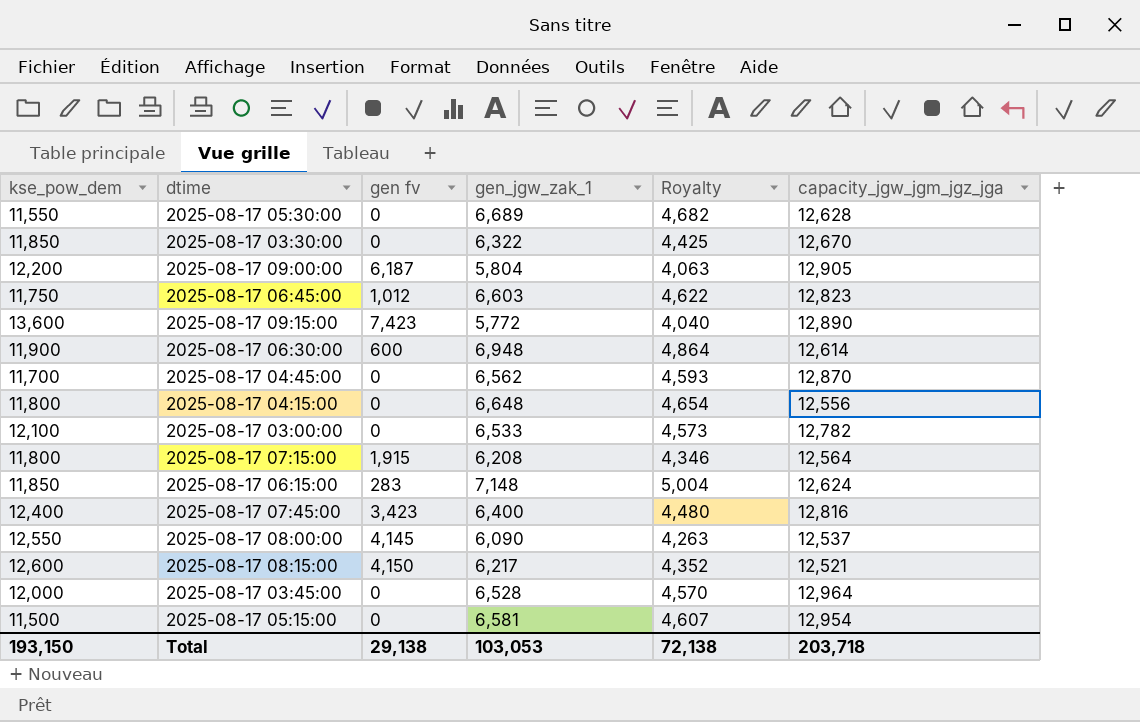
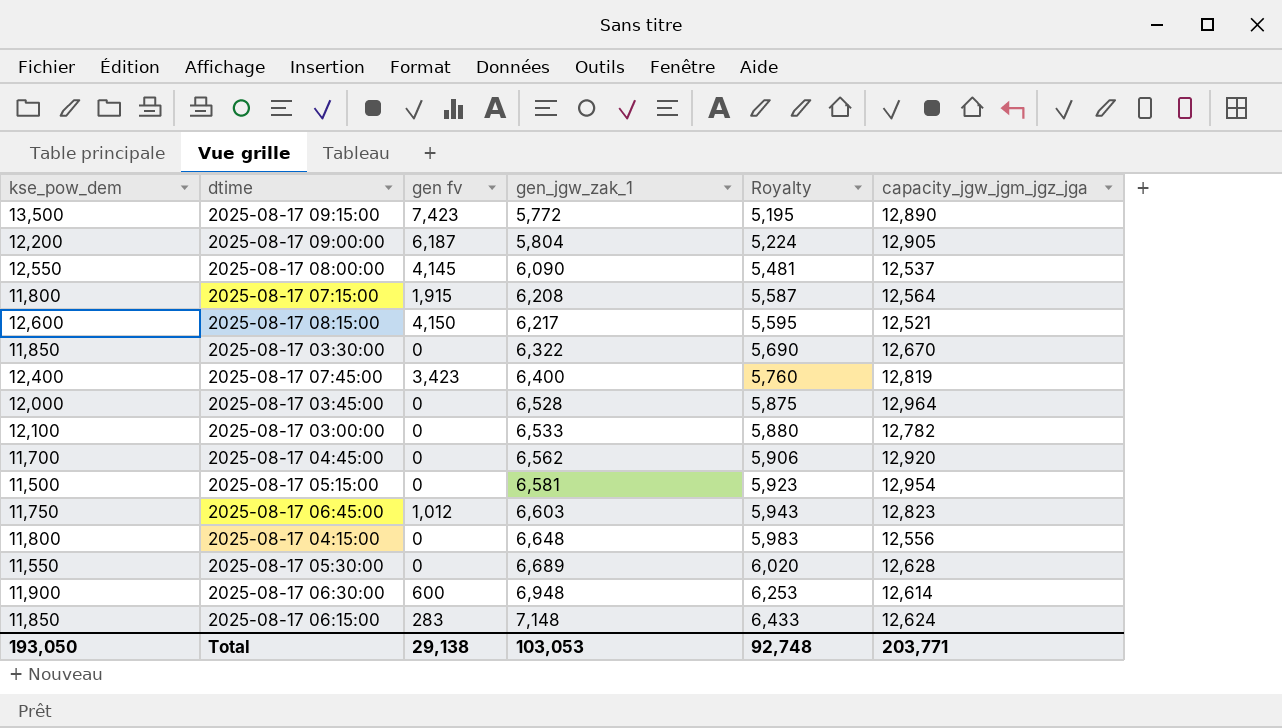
row order: none -> gen_jgw_zak_1 ascending
column Royalty | formula: [gen_jgw_zak_1] * 0.7 -> [gen_jgw_zak_1] * 0.9
2025-08-17 09:15:00 | kse_pow_dem: 13,600 -> 13,500
2025-08-17 07:45:00 | capacity_jgw_jgm_jgz_jga: 12,816 -> 12,819
2025-08-17 04:45:00 | capacity_jgw_jgm_jgz_jga: 12,870 -> 12,920
Total | kse_pow_dem: 193,150 -> 193,050
Total | Royalty: 72,138 -> 92,748
Total | capacity_jgw_jgm_jgz_jga: 203,718 -> 203,771

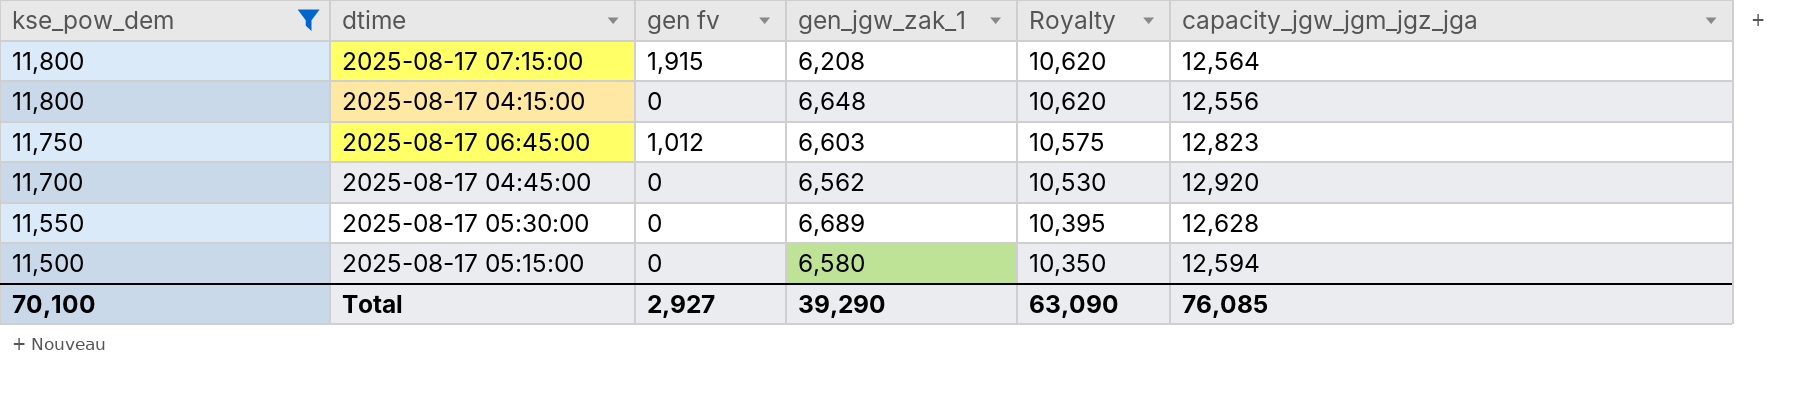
filter: none -> kse_pow_dem <= 11,800
row order: gen_jgw_zak_1 ascending -> kse_pow_dem descending
column Royalty | formula: [gen_jgw_zak_1] * 0.9 -> [kse_pow_dem] * 0.9
2025-08-17 05:15:00 | gen_jgw_zak_1: 6,581 -> 6,580
2025-08-17 05:15:00 | capacity_jgw_jgm_jgz_jga: 12,954 -> 12,594
Total | kse_pow_dem: 193,050 -> 70,100
Total | gen fv: 29,138 -> 2,927
Total | gen_jgw_zak_1: 103,053 -> 39,290
Total | Royalty: 92,748 -> 63,090
Total | capacity_jgw_jgm_jgz_jga: 203,771 -> 76,085

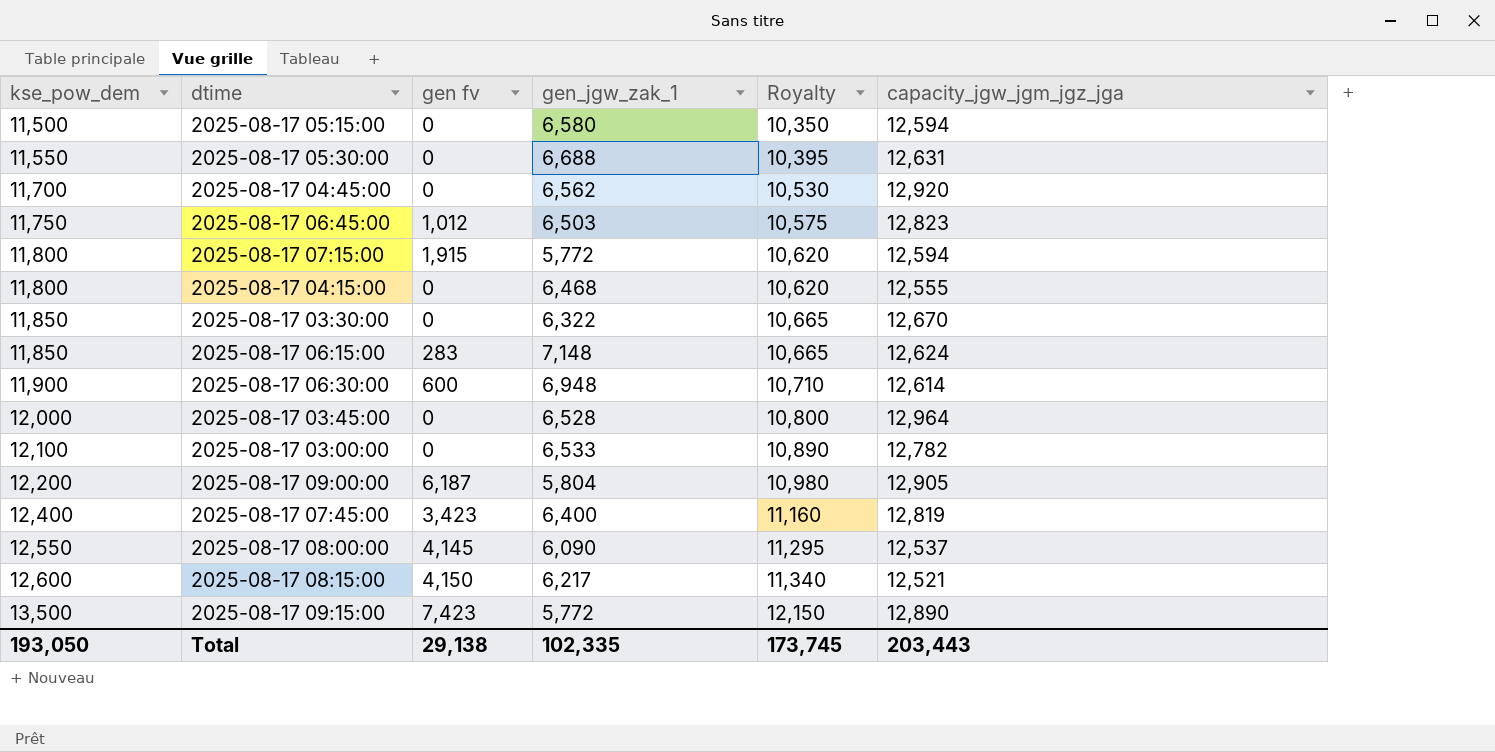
filter: kse_pow_dem <= 11,800 -> none
row order: kse_pow_dem descending -> kse_pow_dem ascending
2025-08-17 05:30:00 | gen_jgw_zak_1: 6,689 -> 6,688
2025-08-17 05:30:00 | capacity_jgw_jgm_jgz_jga: 12,628 -> 12,631
2025-08-17 06:45:00 | gen_jgw_zak_1: 6,603 -> 6,503
2025-08-17 07:15:00 | gen_jgw_zak_1: 6,208 -> 5,772
2025-08-17 07:15:00 | capacity_jgw_jgm_jgz_jga: 12,564 -> 12,594
2025-08-17 04:15:00 | gen_jgw_zak_1: 6,648 -> 6,468
2025-08-17 04:15:00 | capacity_jgw_jgm_jgz_jga: 12,556 -> 12,555
Total | kse_pow_dem: 70,100 -> 193,050
Total | gen fv: 2,927 -> 29,138
Total | gen_jgw_zak_1: 39,290 -> 102,335
Total | Royalty: 63,090 -> 173,745
Total | capacity_jgw_jgm_jgz_jga: 76,085 -> 203,443

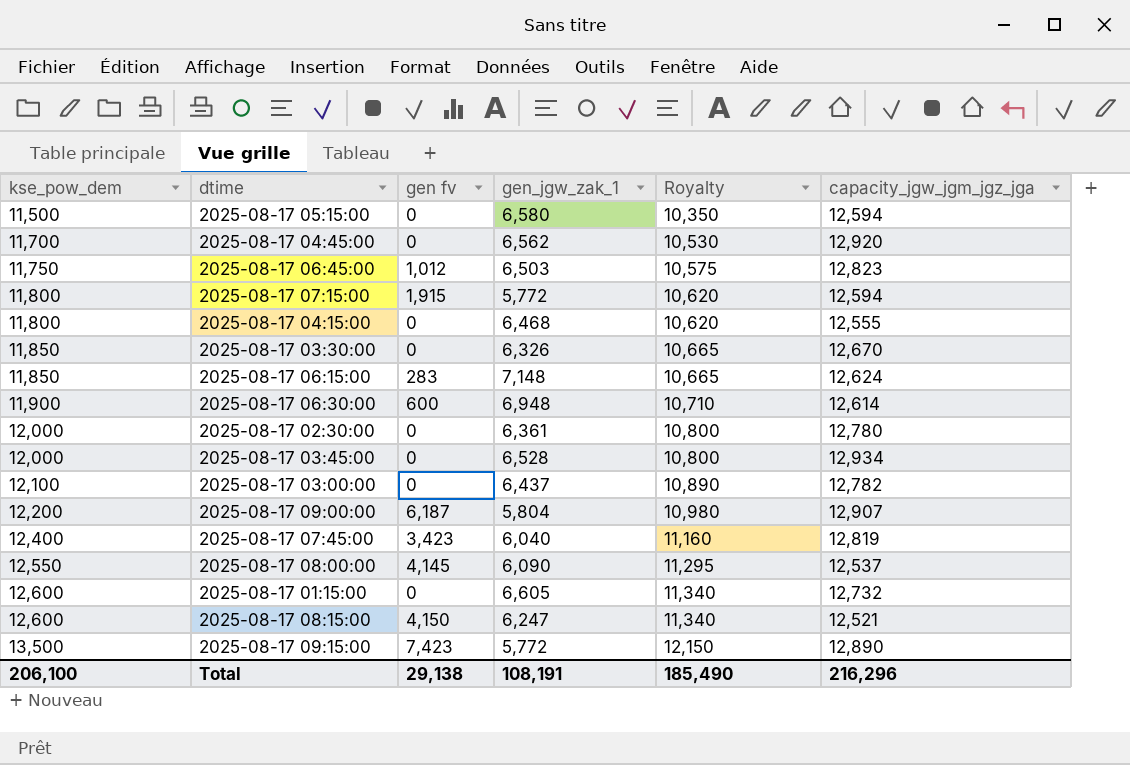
row 2025-08-17 05:30:00: 11,550 | 0 | 6,688 | 10,395 | 12,631 -> none
2025-08-17 03:30:00 | gen_jgw_zak_1: 6,322 -> 6,326
row 2025-08-17 02:30:00: none -> 12,000 | 0 | 6,361 | 10,800 | 12,780
2025-08-17 03:45:00 | capacity_jgw_jgm_jgz_jga: 12,964 -> 12,934
2025-08-17 03:00:00 | gen_jgw_zak_1: 6,533 -> 6,437
2025-08-17 09:00:00 | capacity_jgw_jgm_jgz_jga: 12,905 -> 12,907
2025-08-17 07:45:00 | gen_jgw_zak_1: 6,400 -> 6,040
row 2025-08-17 01:15:00: none -> 12,600 | 0 | 6,605 | 11,340 | 12,732
2025-08-17 08:15:00 | gen_jgw_zak_1: 6,217 -> 6,247
Total | kse_pow_dem: 193,050 -> 206,100
Total | gen_jgw_zak_1: 102,335 -> 108,191
Total | Royalty: 173,745 -> 185,490
Total | capacity_jgw_jgm_jgz_jga: 203,443 -> 216,296

